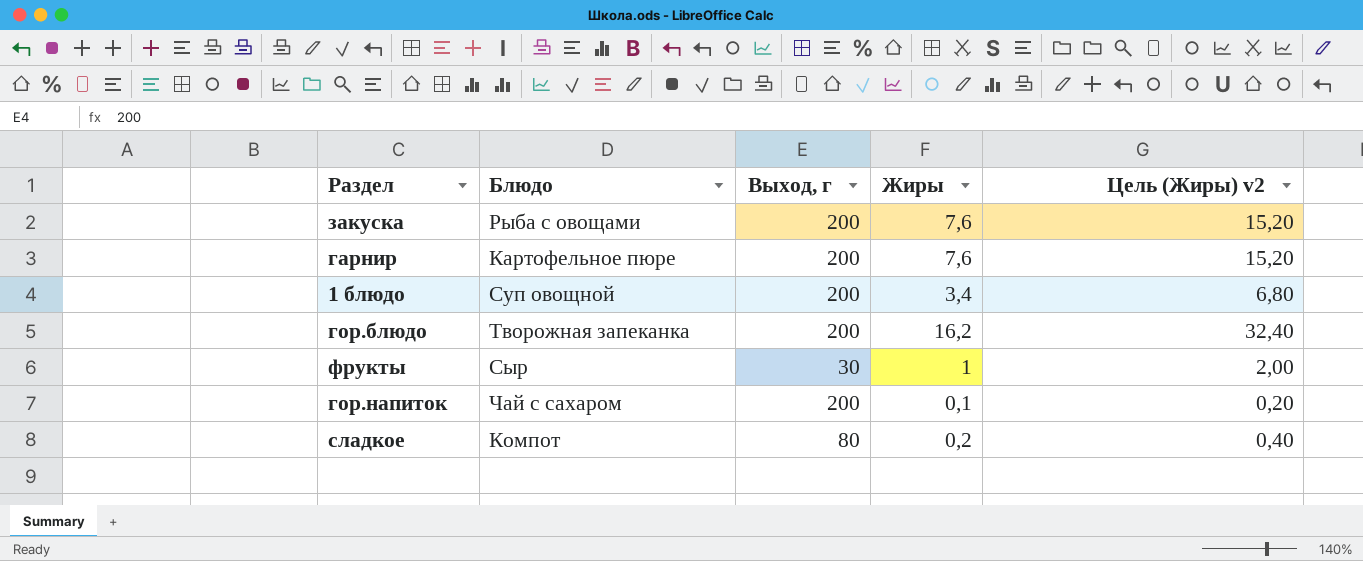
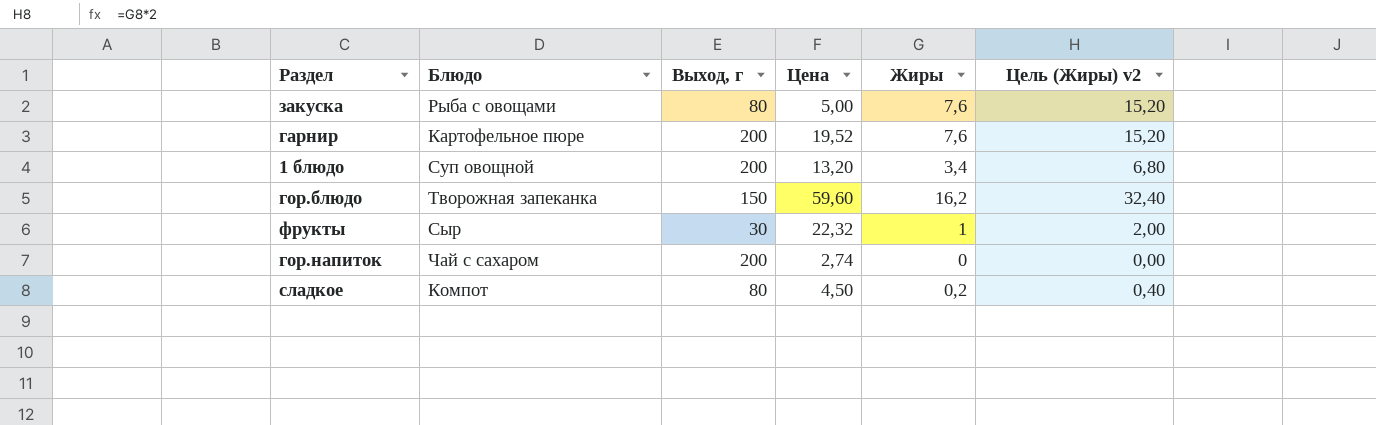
column Цена | position: none -> 4
закуска | Выход, г: 200 -> 80
гор.блюдо | Выход, г: 200 -> 150
гор.напиток | Жиры: 0,1 -> 0
гор.напиток | Цель (Жиры) v2: 0,20 -> 0,00

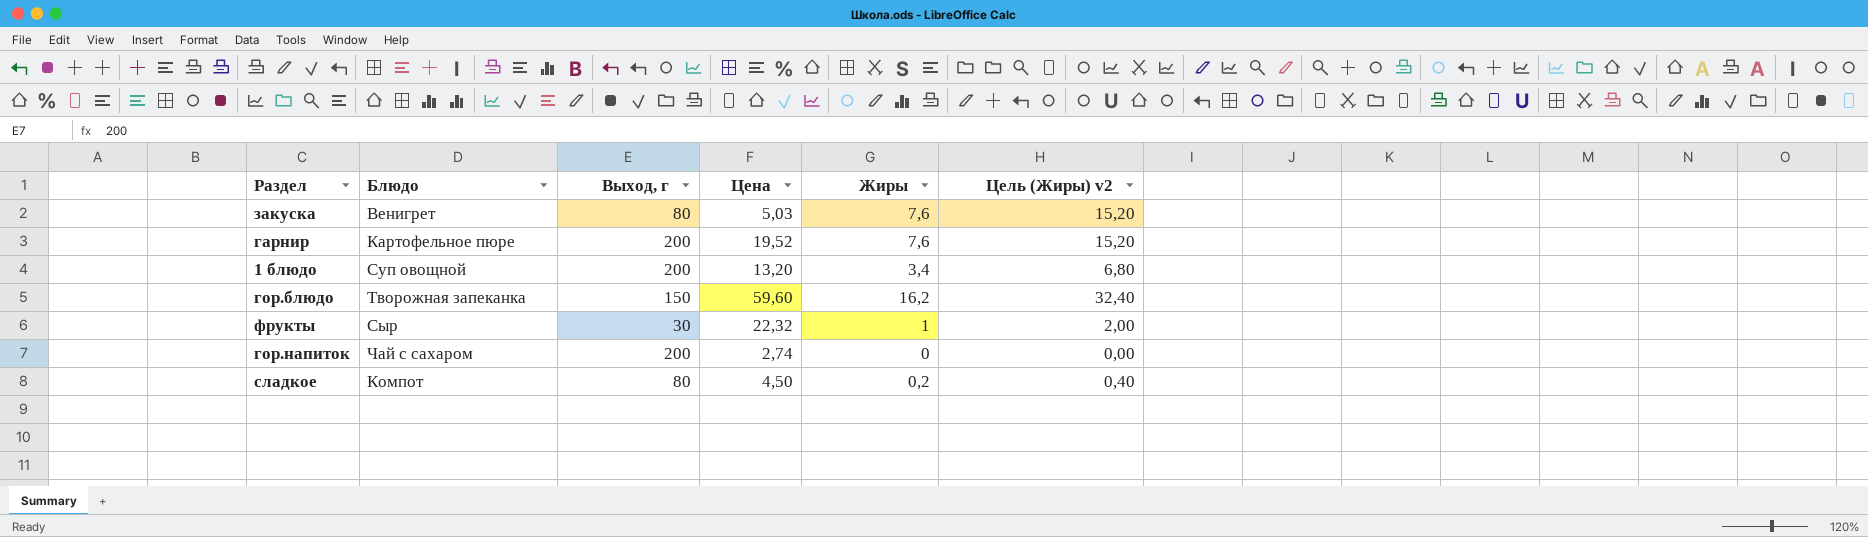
закуска | Блюдо: Рыба с овощами -> Венигрет
закуска | Цена: 5,00 -> 5,03

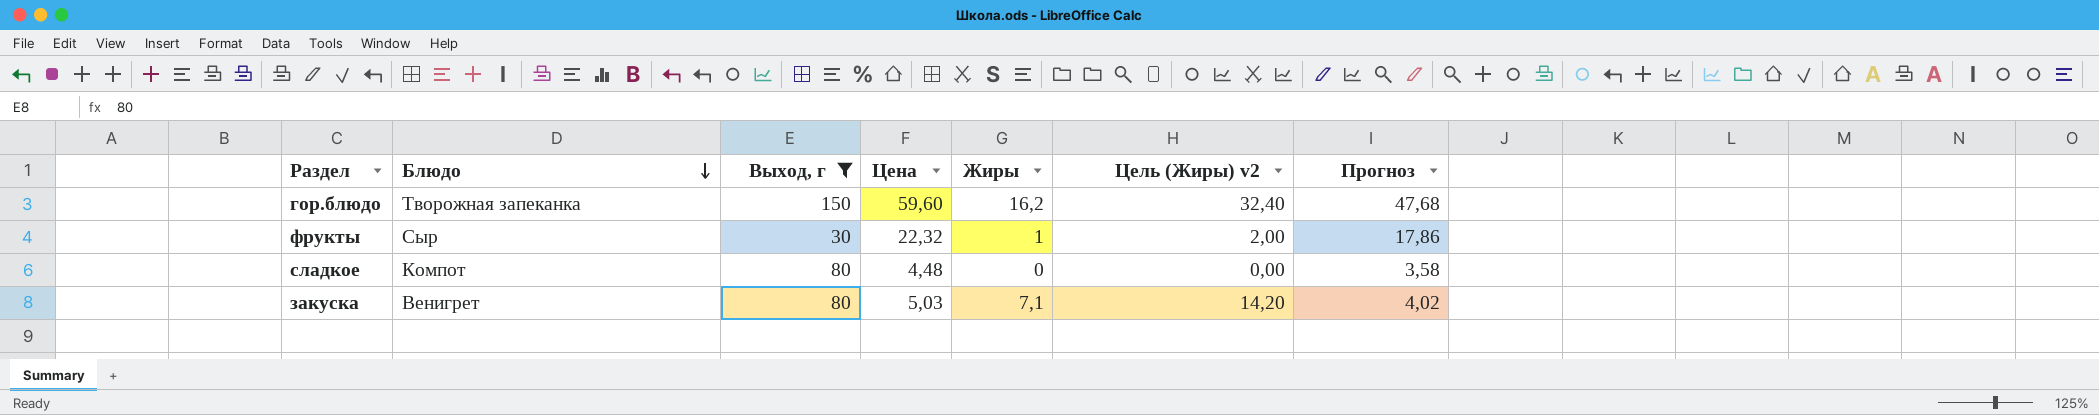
filter: none -> Выход, г != 200
row order: none -> Блюдо descending
column Прогноз | formula: none -> [Цена] * 0,8
сладкое | Цена: 4,50 -> 4,48
сладкое | Жиры: 0,2 -> 0
сладкое | Цель (Жиры) v2: 0,40 -> 0,00
закуска | Жиры: 7,6 -> 7,1
закуска | Цель (Жиры) v2: 15,20 -> 14,20

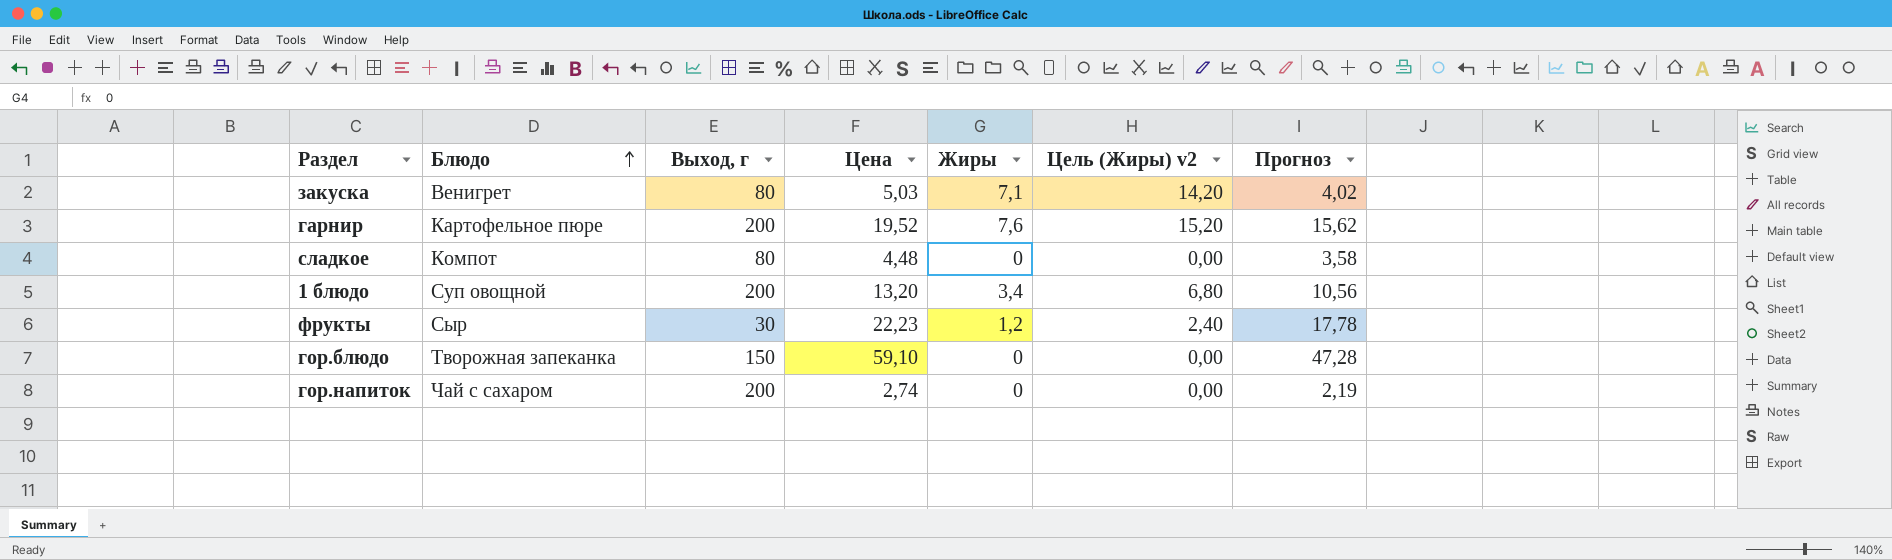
filter: Выход, г != 200 -> none
row order: Блюдо descending -> Блюдо ascending
фрукты | Цена: 22,32 -> 22,23
фрукты | Жиры: 1 -> 1,2
фрукты | Цель (Жиры) v2: 2,00 -> 2,40
фрукты | Прогноз: 17,86 -> 17,78
гор.блюдо | Цена: 59,60 -> 59,10
гор.блюдо | Жиры: 16,2 -> 0
гор.блюдо | Цель (Жиры) v2: 32,40 -> 0,00
гор.блюдо | Прогноз: 47,68 -> 47,28

